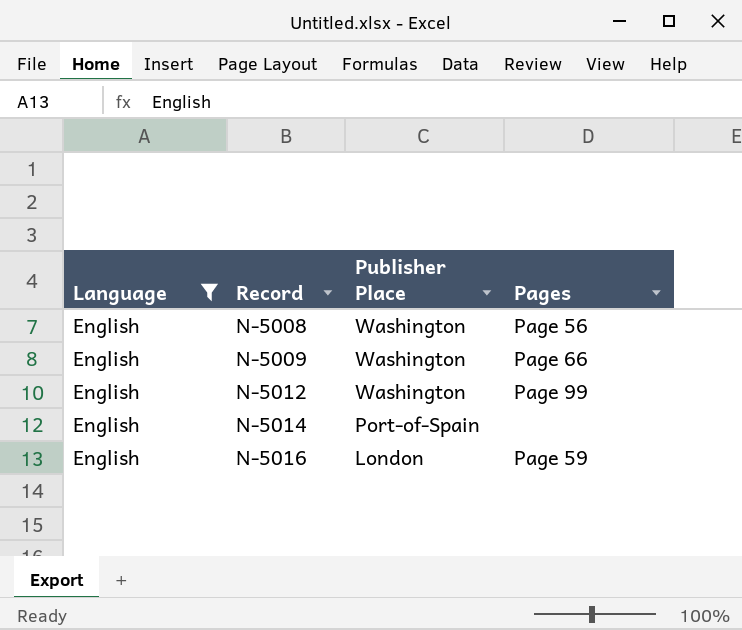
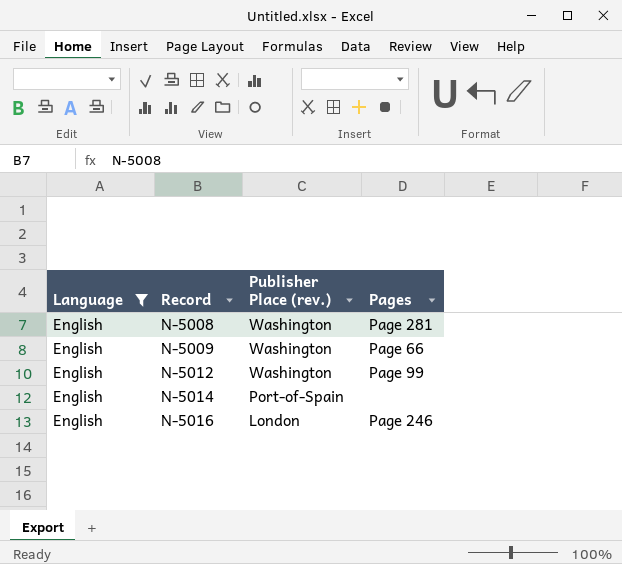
column name: Publisher Place -> Publisher Place (rev.)
N-5008 | Pages: Page 56 -> Page 281
N-5016 | Pages: Page 59 -> Page 246

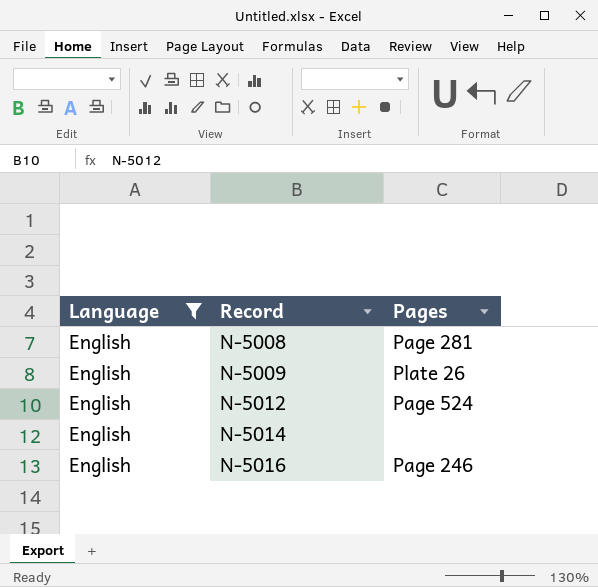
column Publisher Place (rev.) | position: 3 -> none
N-5009 | Pages: Page 66 -> Plate 26
N-5012 | Pages: Page 99 -> Page 524

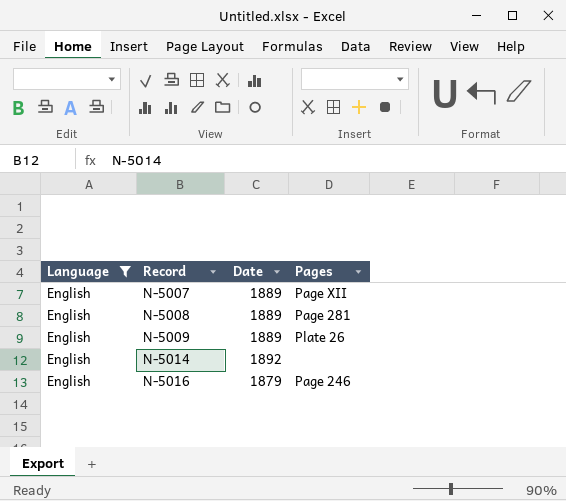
column Date | position: none -> 3
row N-5012: English | Page 524 -> none
row N-5007: none -> English | 1889 | Page XII

